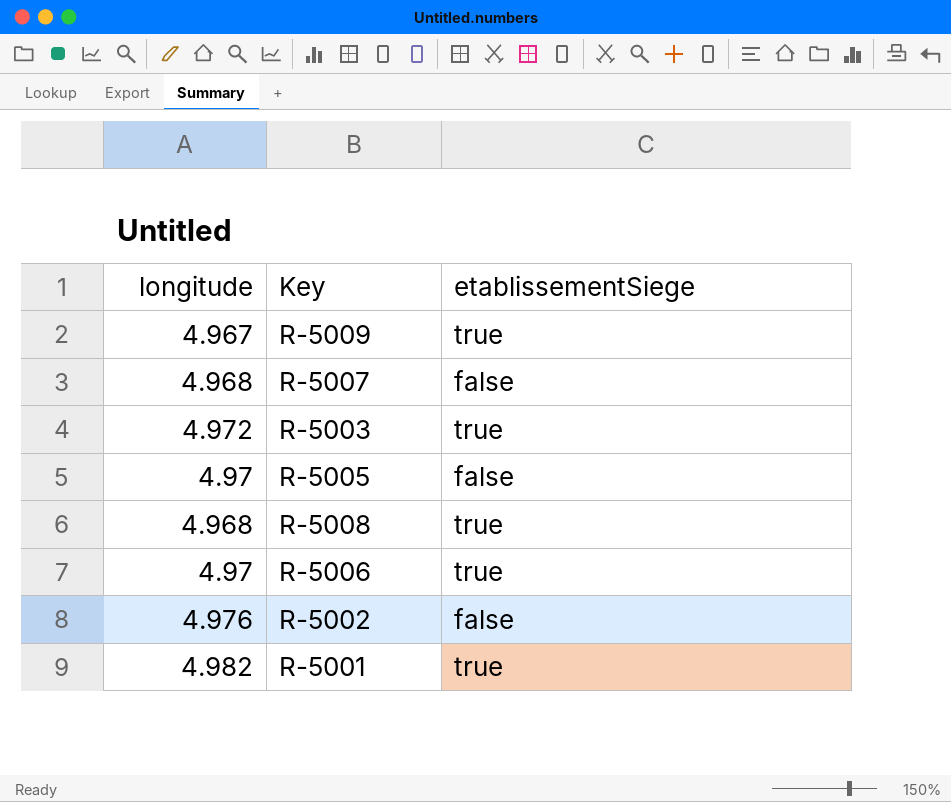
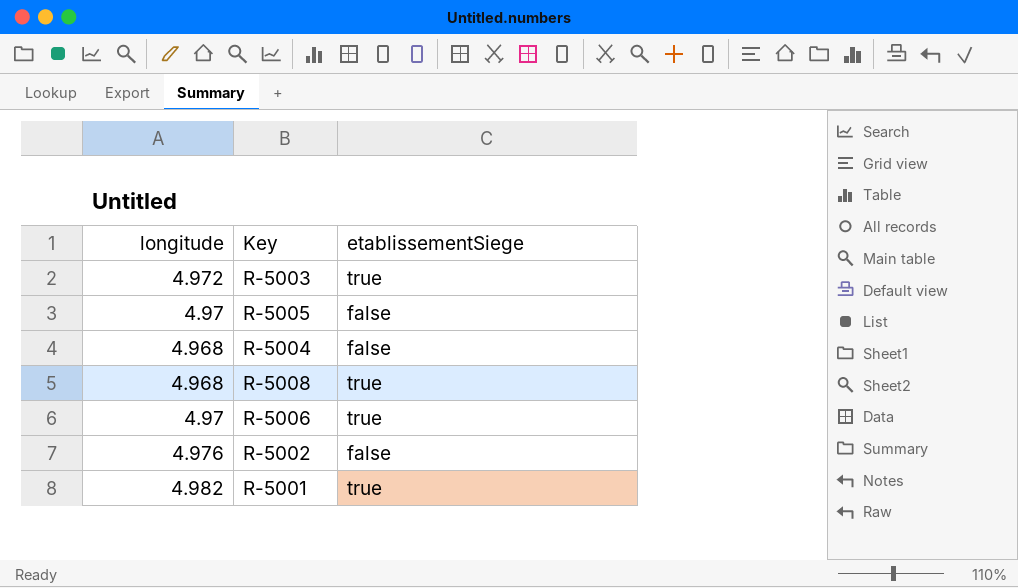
row R-5009: 4.967 | true -> none
row R-5007: 4.968 | false -> none
row R-5004: none -> 4.968 | false

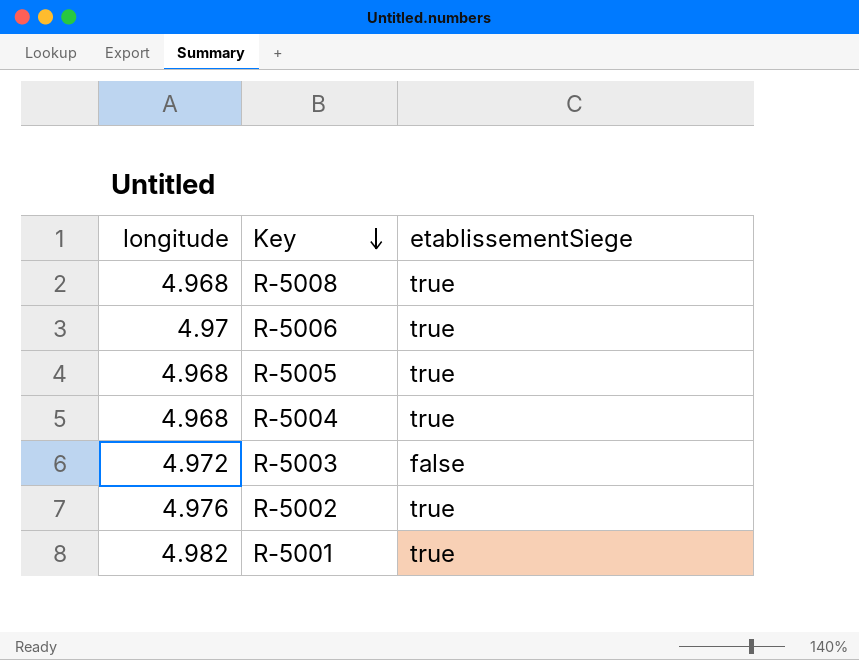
row order: none -> Key descending
R-5005 | longitude: 4.97 -> 4.968
R-5005 | etablissementSiege: false -> true
R-5004 | etablissementSiege: false -> true
R-5003 | etablissementSiege: true -> false
R-5002 | etablissementSiege: false -> true

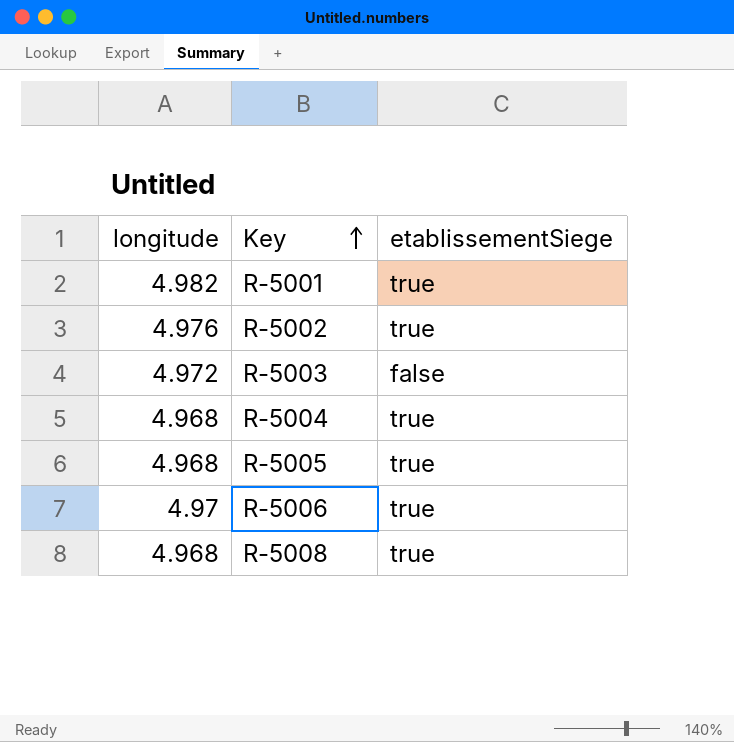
row order: Key descending -> Key ascending

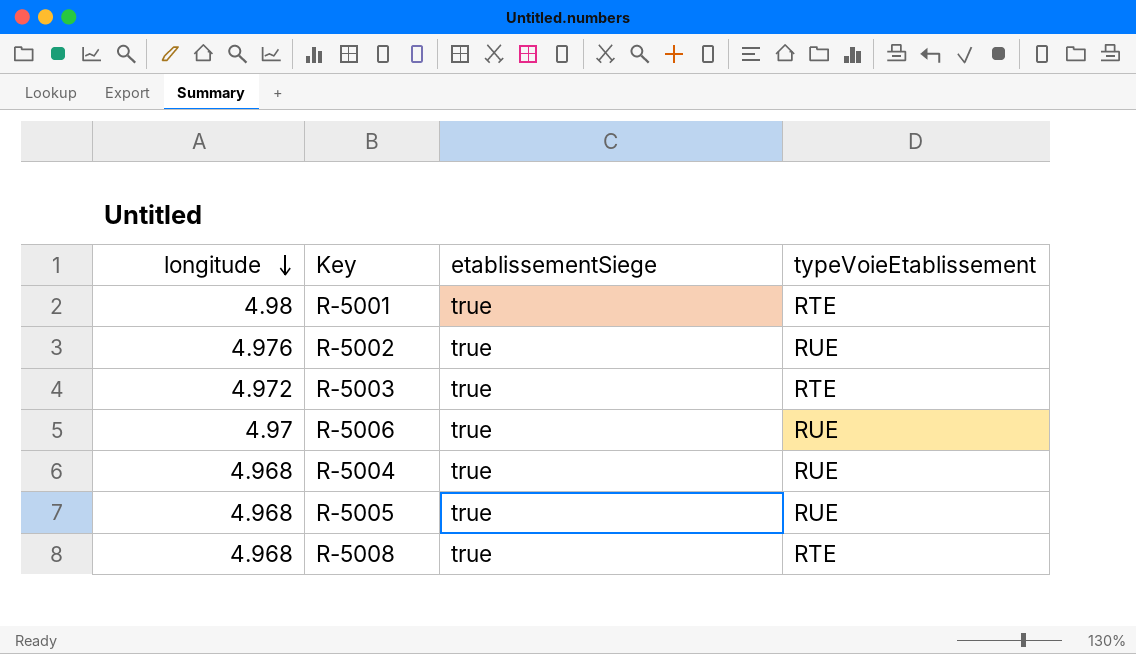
row order: Key ascending -> longitude descending
column typeVoieEtablissement | position: none -> 4
R-5001 | longitude: 4.982 -> 4.98
R-5003 | etablissementSiege: false -> true

